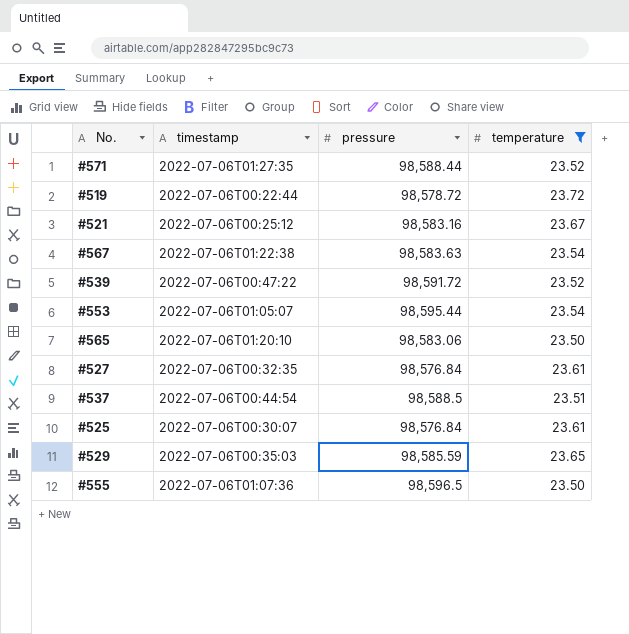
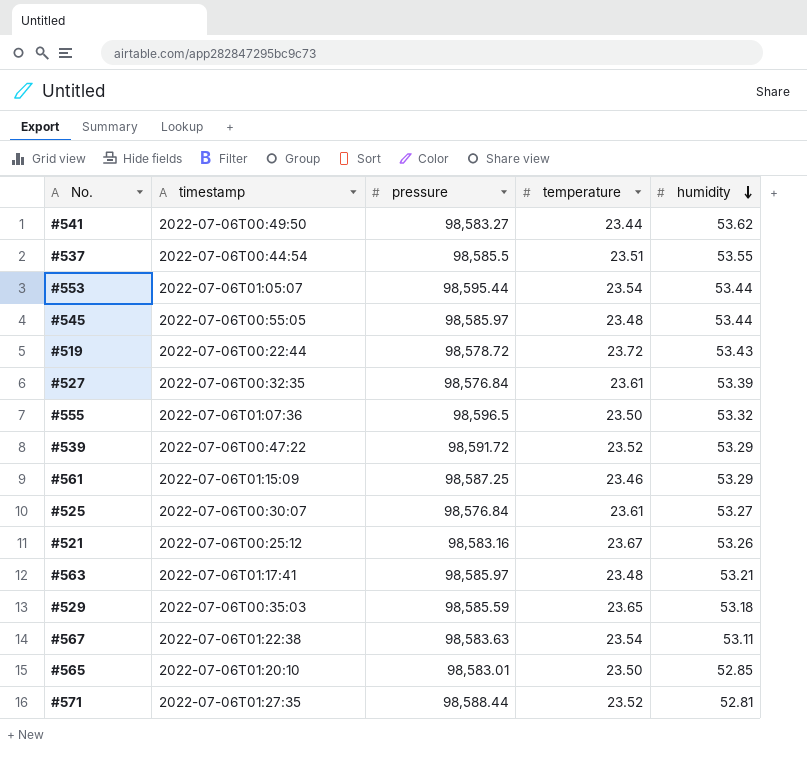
filter: temperature >= 23.50 -> none
row order: none -> humidity descending
column humidity | position: none -> 5
#537 | pressure: 98,588.5 -> 98,585.5
#565 | pressure: 98,583.06 -> 98,583.01

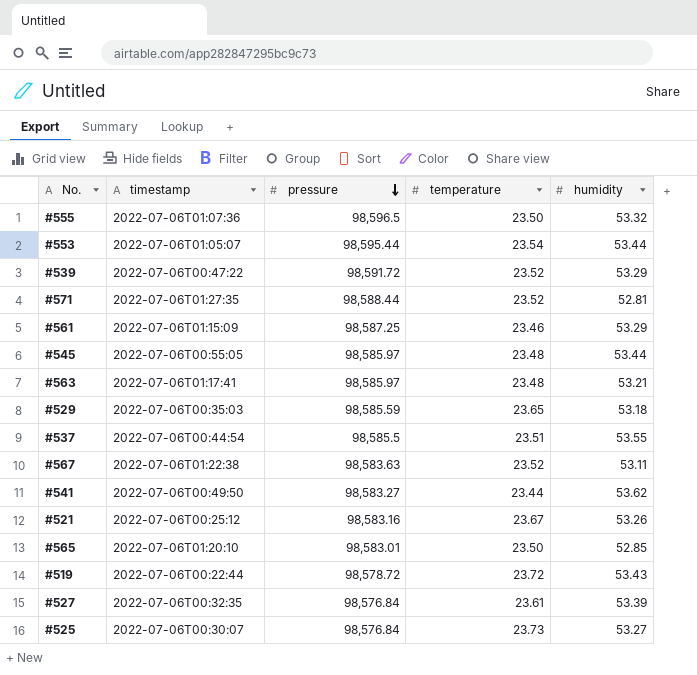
row order: humidity descending -> pressure descending
#567 | temperature: 23.54 -> 23.52
#525 | temperature: 23.61 -> 23.73

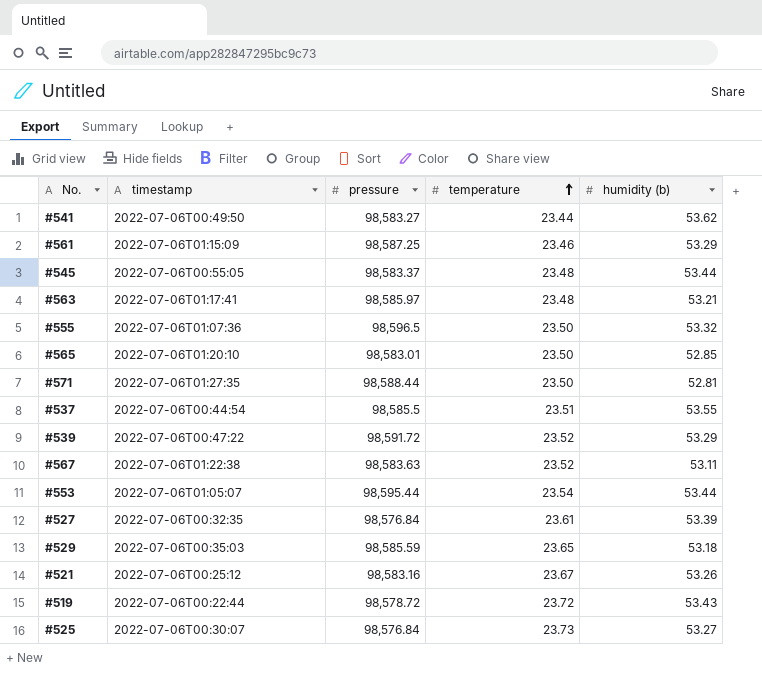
row order: pressure descending -> temperature ascending
column name: humidity -> humidity (b)
#545 | pressure: 98,585.97 -> 98,583.37
#571 | temperature: 23.52 -> 23.50

